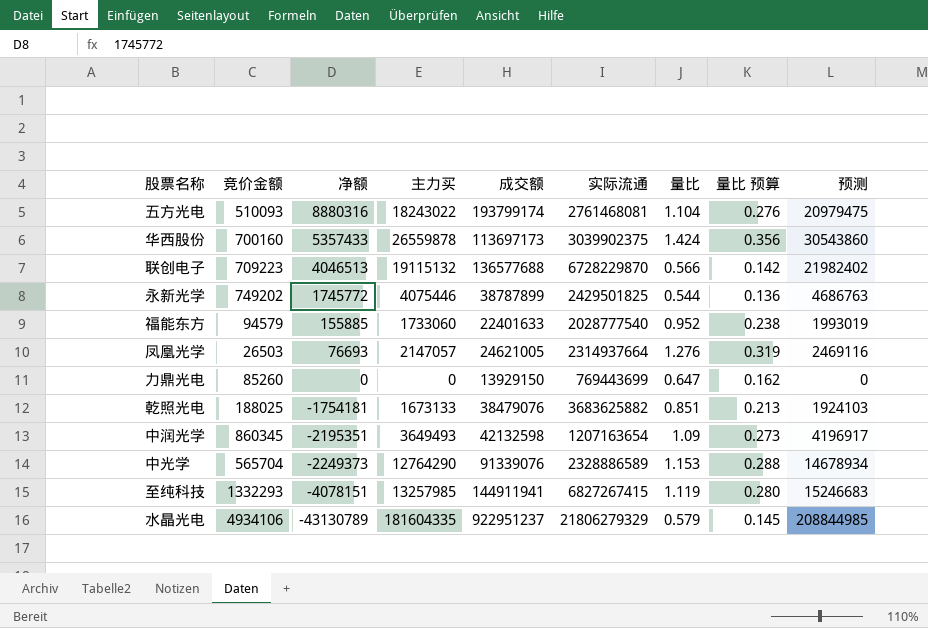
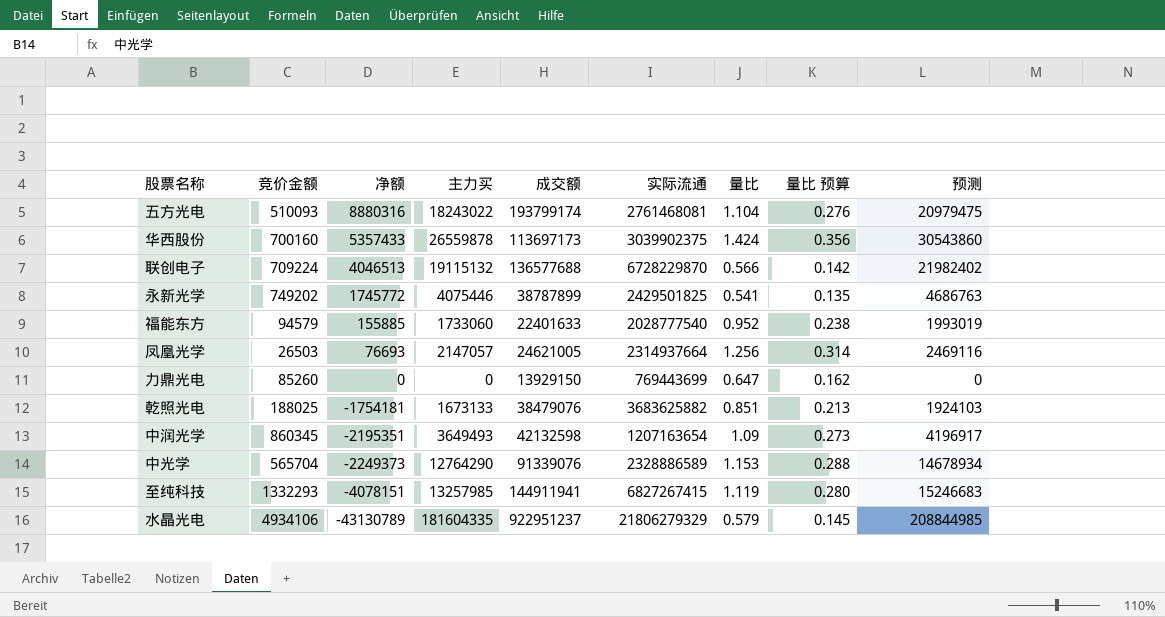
联创电子 | 竞价金额: 709223 -> 709224
永新光学 | 量比: 0.544 -> 0.541
永新光学 | 量比 预算: 0.136 -> 0.135
凤凰光学 | 量比: 1.276 -> 1.256
凤凰光学 | 量比 预算: 0.319 -> 0.314

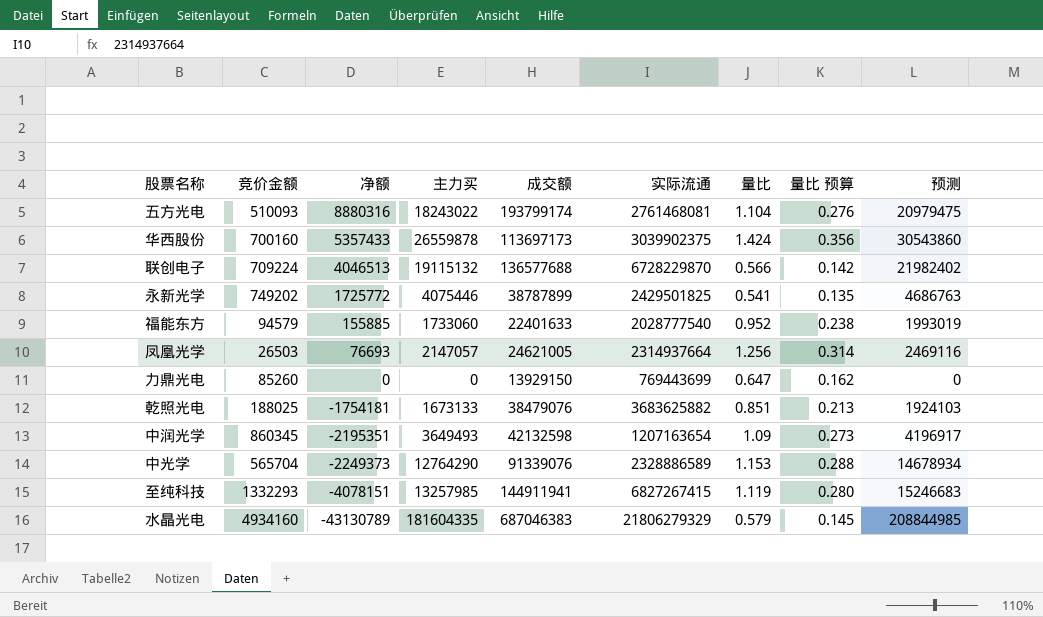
永新光学 | 净额: 1745772 -> 1725772
水晶光电 | 竞价金额: 4934106 -> 4934160
水晶光电 | 成交额: 922951237 -> 687046383

